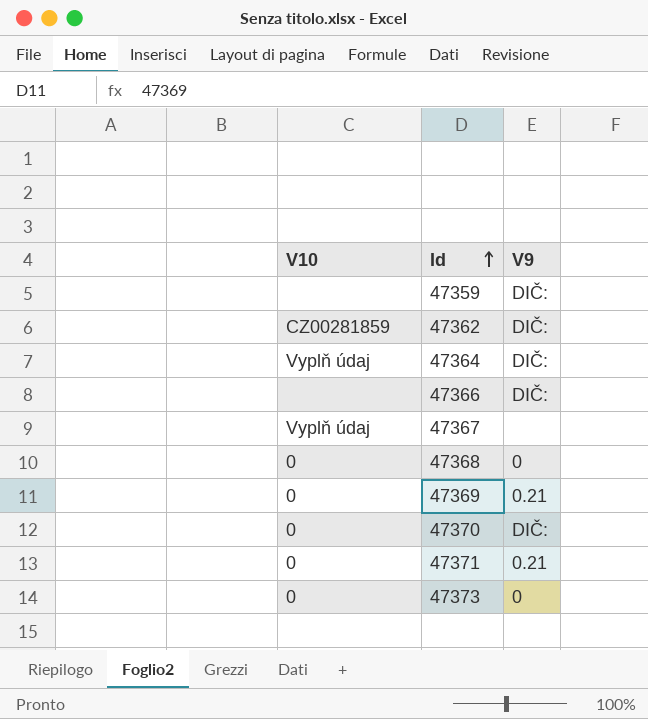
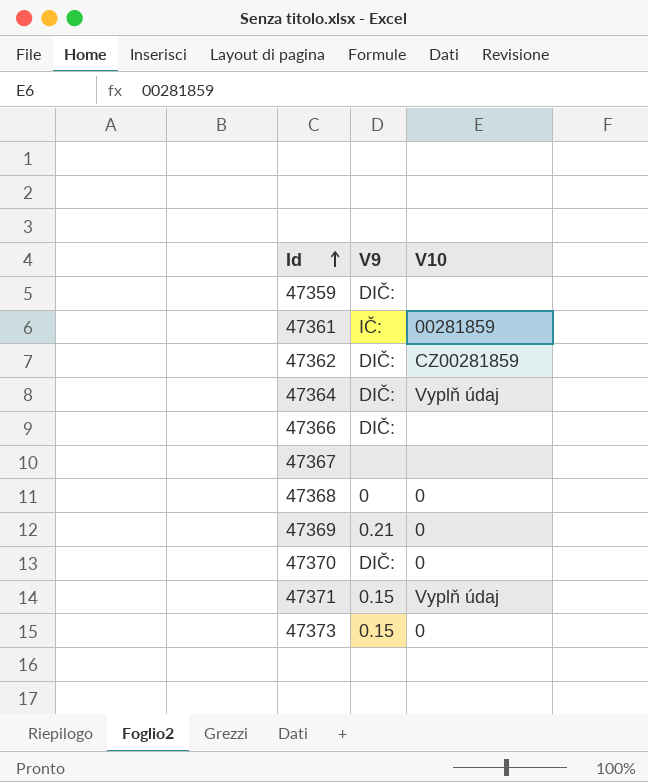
column V10 | position: 1 -> 3
row 47361: none -> IČ: | 00281859
47367 | V10: Vyplň údaj -> none
47371 | V9: 0.21 -> 0.15
47371 | V10: 0 -> Vyplň údaj
47373 | V9: 0 -> 0.15

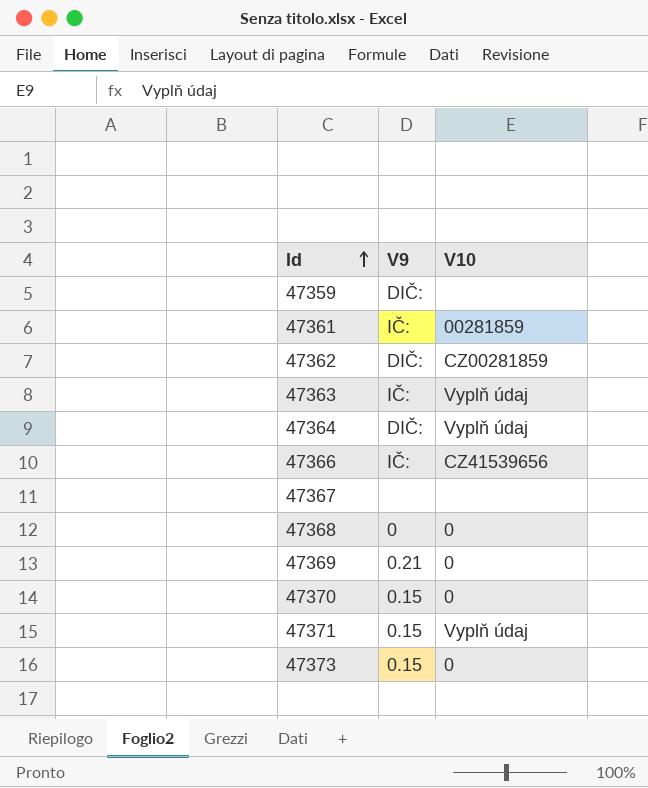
row 47363: none -> IČ: | Vyplň údaj
47366 | V9: DIČ: -> IČ:
47366 | V10: none -> CZ41539656
47370 | V9: DIČ: -> 0.15

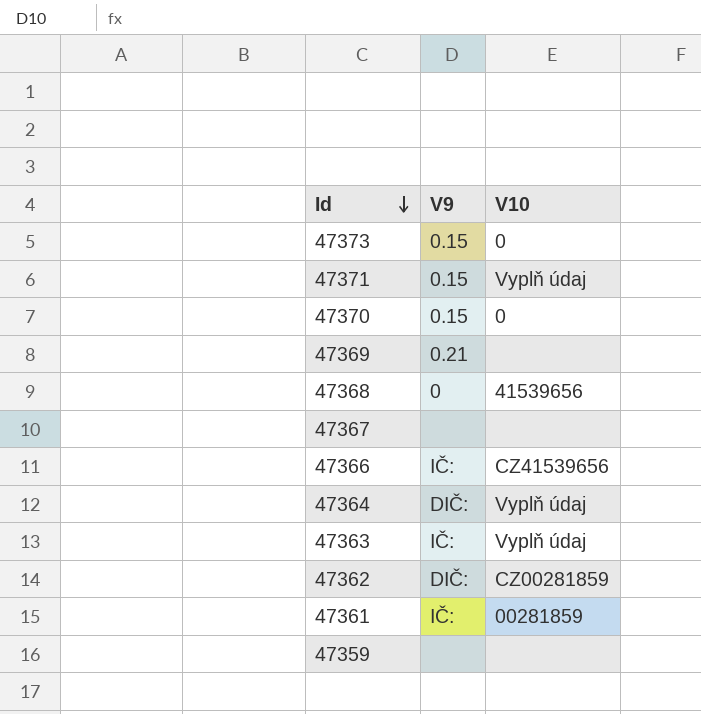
row order: Id ascending -> Id descending
47369 | V10: 0 -> none
47368 | V10: 0 -> 41539656
47359 | V9: DIČ: -> none

